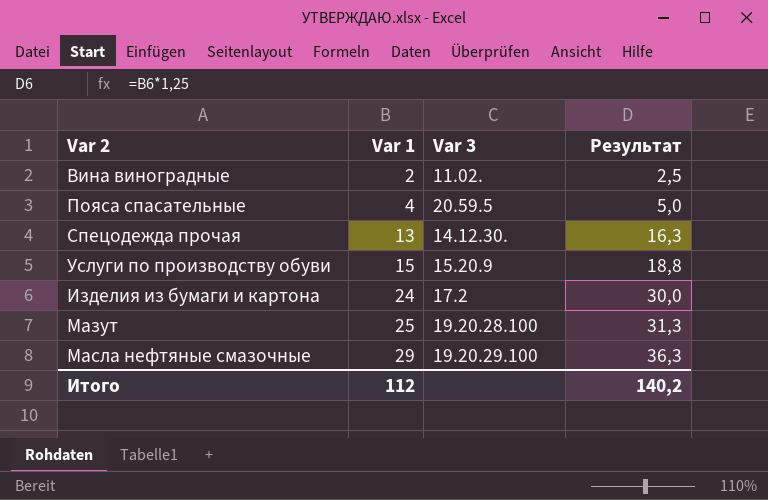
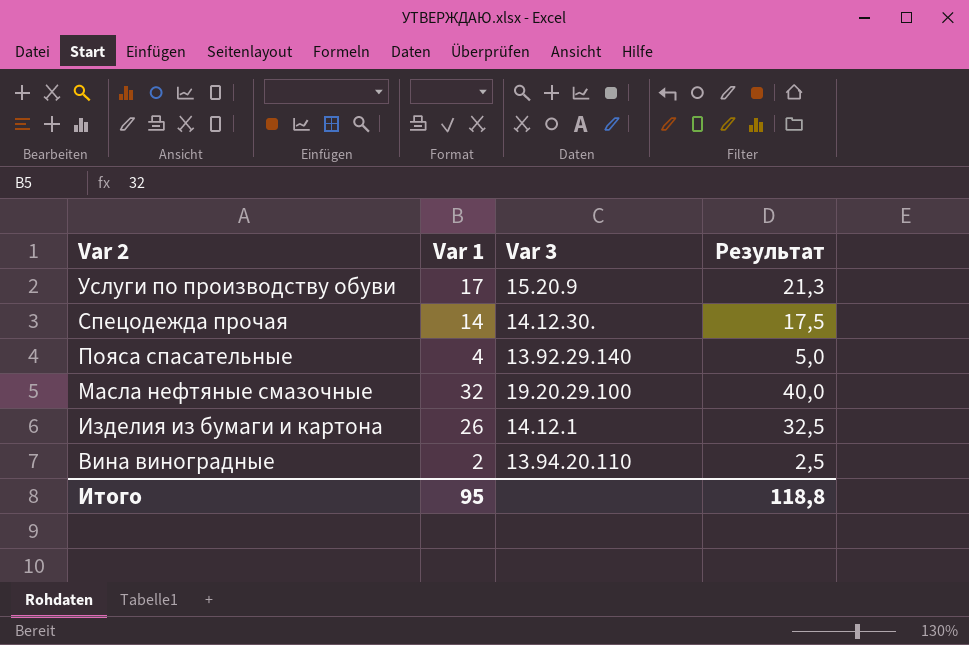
row order: Var 1 ascending -> Var 2 descending
row Мазут: 25 | 19.20.28.100 | 31,3 -> none
Услуги по производству обуви | Var 1: 15 -> 17
Услуги по производству обуви | Результат: 18,8 -> 21,3
Спецодежда прочая | Var 1: 13 -> 14
Спецодежда прочая | Результат: 16,3 -> 17,5
Пояса спасательные | Var 3: 20.59.5 -> 13.92.29.140
Масла нефтяные смазочные | Var 1: 29 -> 32
Масла нефтяные смазочные | Результат: 36,3 -> 40,0
Изделия из бумаги и картона | Var 1: 24 -> 26
Изделия из бумаги и картона | Var 3: 17.2 -> 14.12.1
Изделия из бумаги и картона | Результат: 30,0 -> 32,5
Вина виноградные | Var 3: 11.02. -> 13.94.20.110
Итого | Var 1: 112 -> 95
Итого | Результат: 140,2 -> 118,8

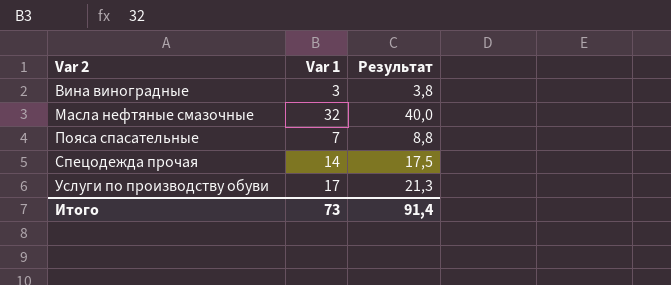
row order: Var 2 descending -> Var 2 ascending
column Var 3 | position: 3 -> none
row Изделия из бумаги и картона: 26 | 14.12.1 | 32,5 -> none
Вина виноградные | Var 1: 2 -> 3
Вина виноградные | Результат: 2,5 -> 3,8
Пояса спасательные | Var 1: 4 -> 7
Пояса спасательные | Результат: 5,0 -> 8,8
Итого | Var 1: 95 -> 73
Итого | Результат: 118,8 -> 91,4

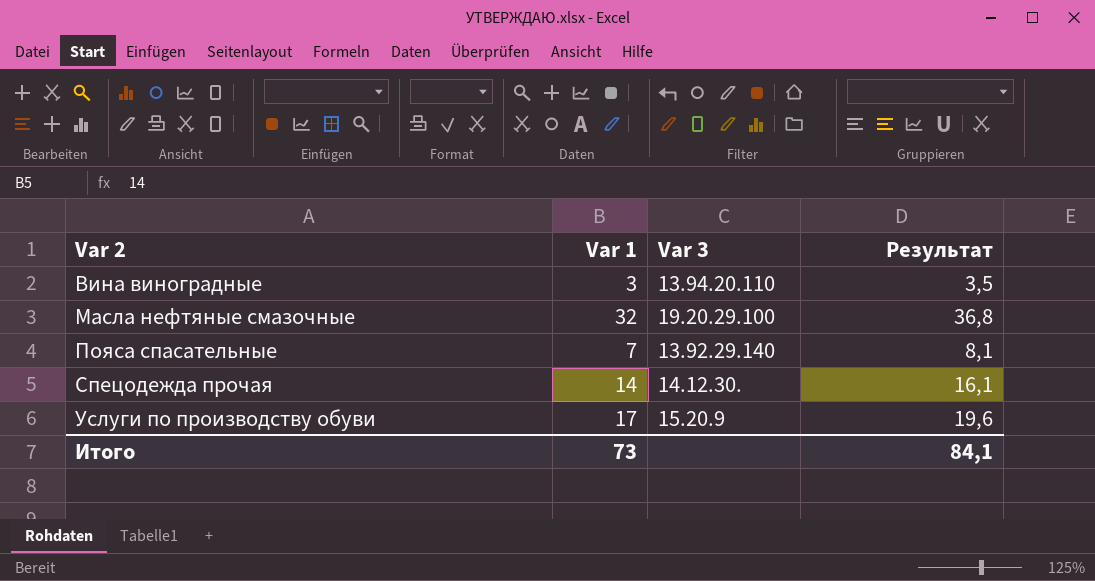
column Var 3 | position: none -> 3
column Результат | formula: [Var 1] * 1,25 -> [Var 1] * 1,15
Итого | Результат: 91,4 -> 84,1

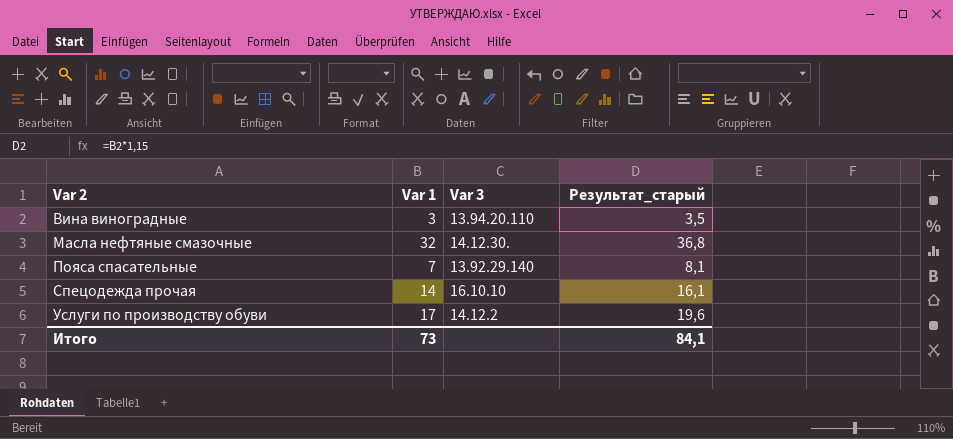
column name: Результат -> Результат_старый
Масла нефтяные смазочные | Var 3: 19.20.29.100 -> 14.12.30.
Спецодежда прочая | Var 3: 14.12.30. -> 16.10.10
Услуги по производству обуви | Var 3: 15.20.9 -> 14.12.2

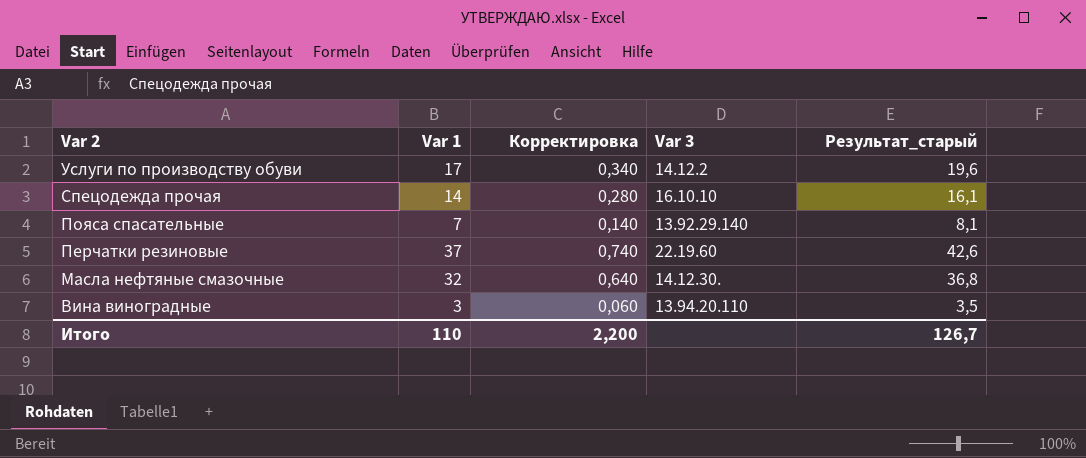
row order: Var 2 ascending -> Var 2 descending
column Корректировка | formula: none -> [Var 1] * 0,02
row Перчатки резиновые: none -> 37 | 0,740 | 22.19.60 | 42,6
Итого | Var 1: 73 -> 110
Итого | Результат_старый: 84,1 -> 126,7

